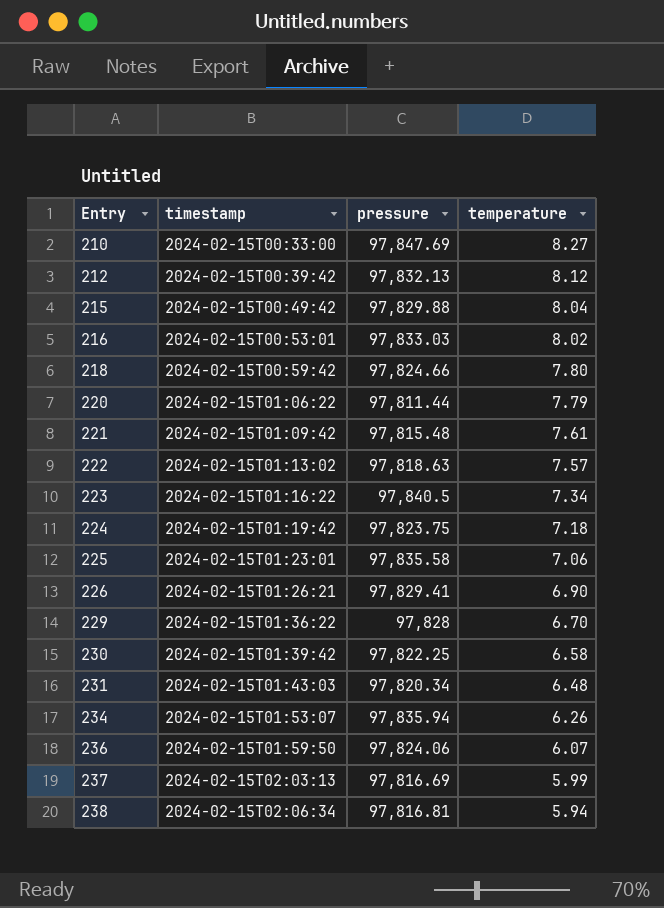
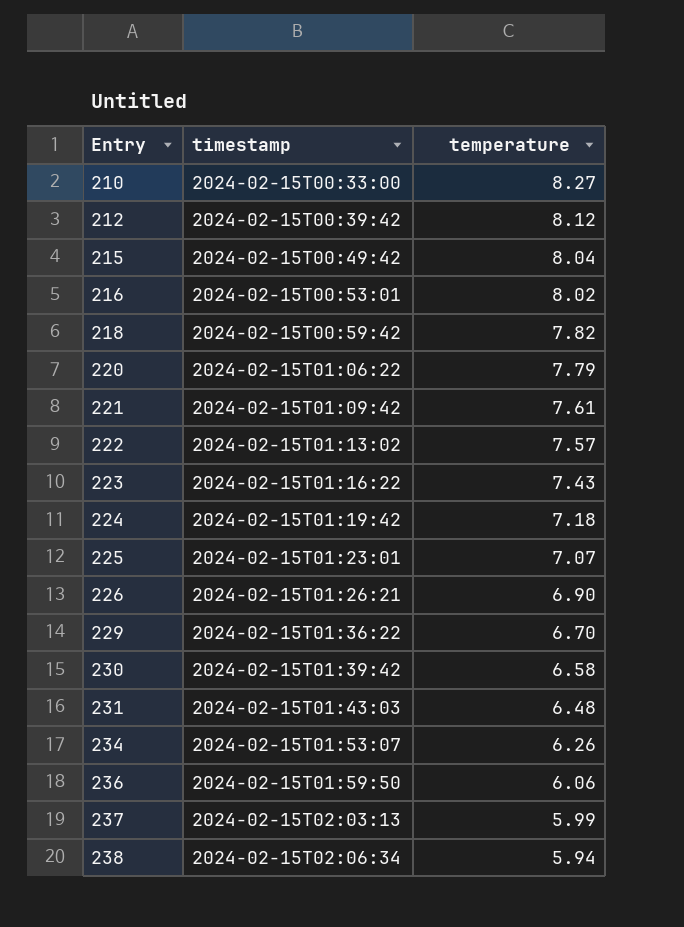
column pressure | position: 3 -> none
218 | temperature: 7.80 -> 7.82
223 | temperature: 7.34 -> 7.43
225 | temperature: 7.06 -> 7.07
236 | temperature: 6.07 -> 6.06

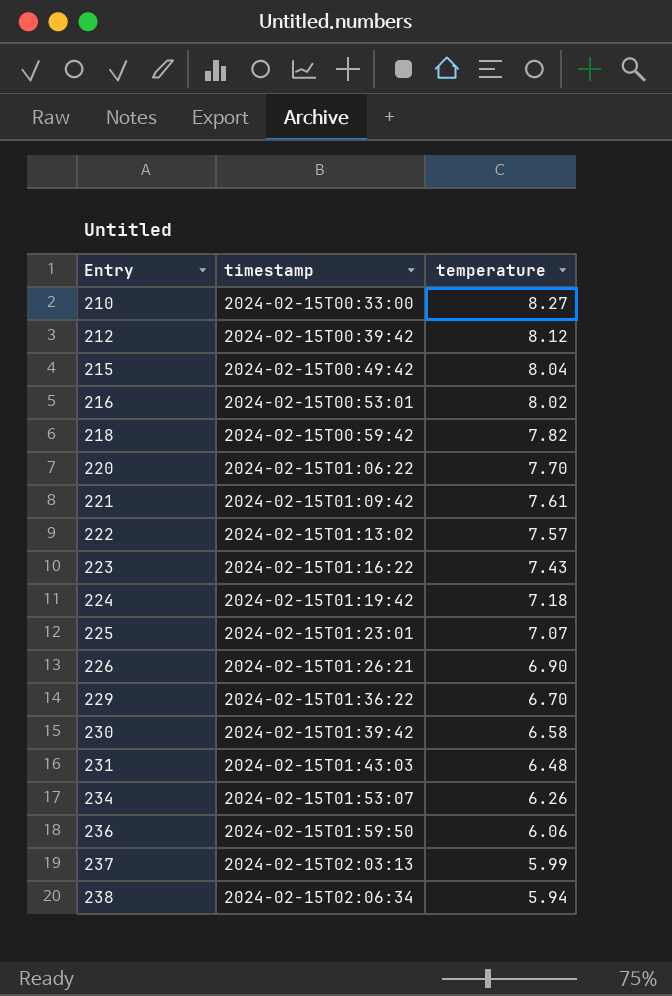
220 | temperature: 7.79 -> 7.70

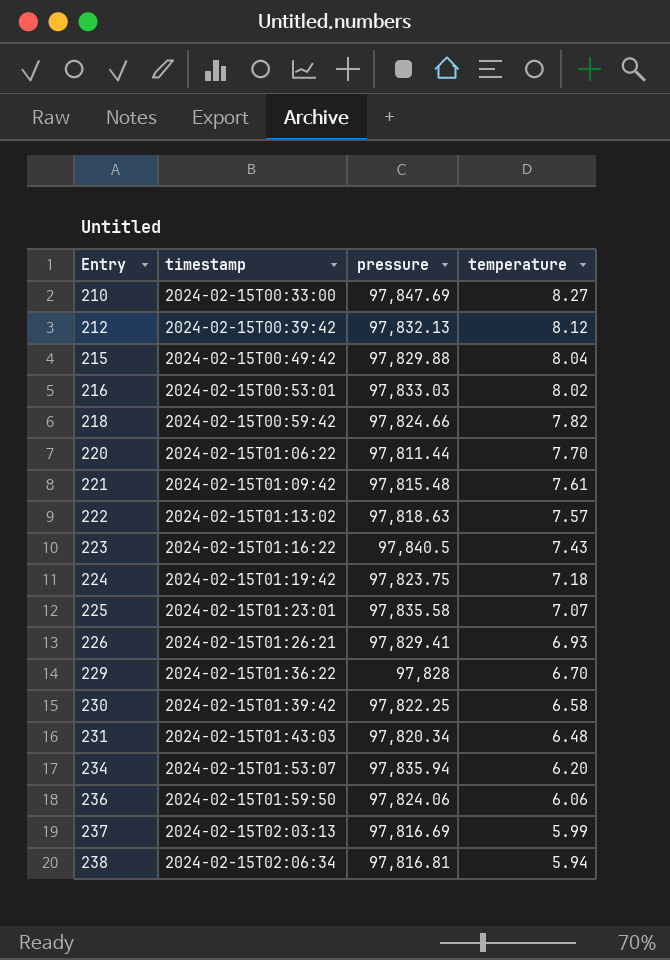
column pressure | position: none -> 3
226 | temperature: 6.90 -> 6.93
234 | temperature: 6.26 -> 6.20

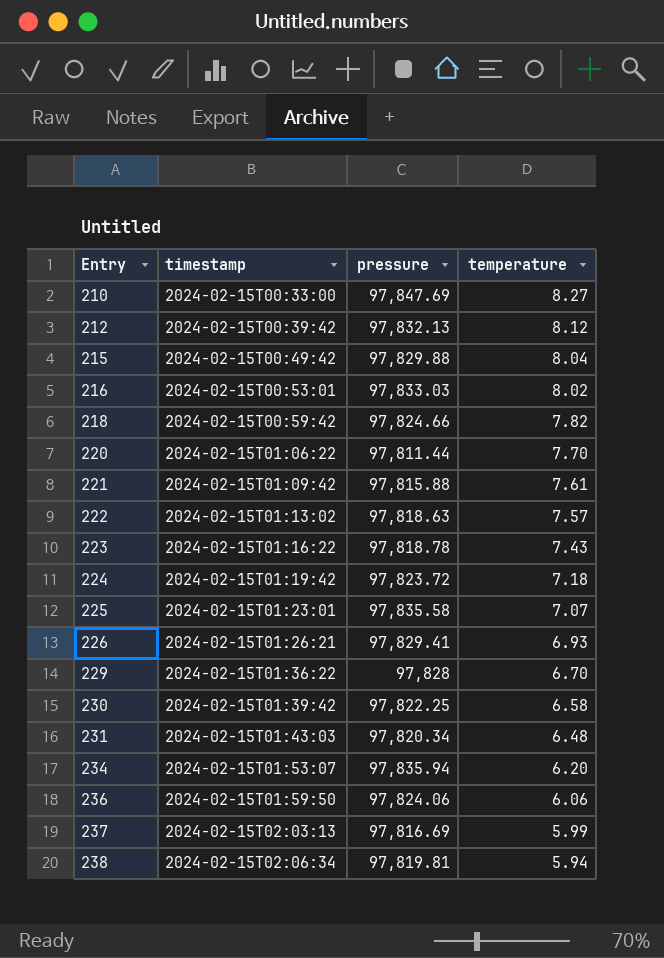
221 | pressure: 97,815.48 -> 97,815.88
223 | pressure: 97,840.5 -> 97,818.78
224 | pressure: 97,823.75 -> 97,823.72
238 | pressure: 97,816.81 -> 97,819.81

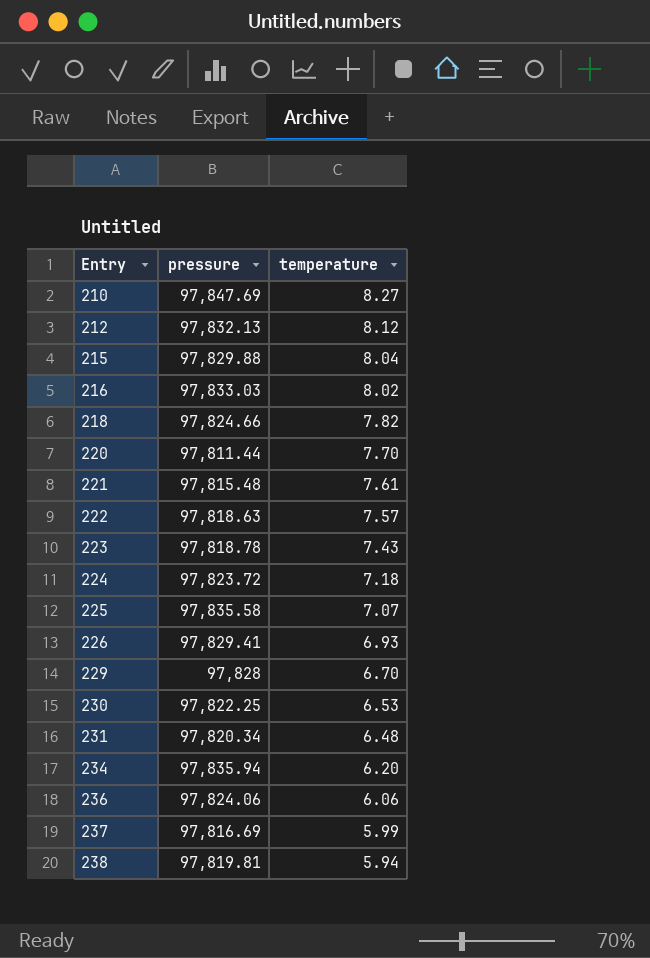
column timestamp | position: 2 -> none
221 | pressure: 97,815.88 -> 97,815.48
230 | temperature: 6.58 -> 6.53

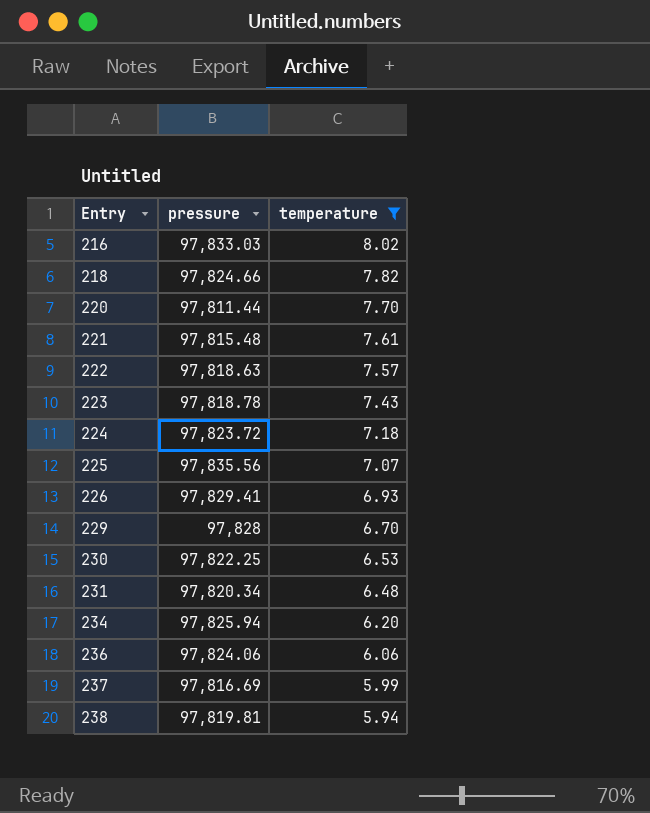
filter: none -> temperature <= 8.02
225 | pressure: 97,835.58 -> 97,835.56
234 | pressure: 97,835.94 -> 97,825.94

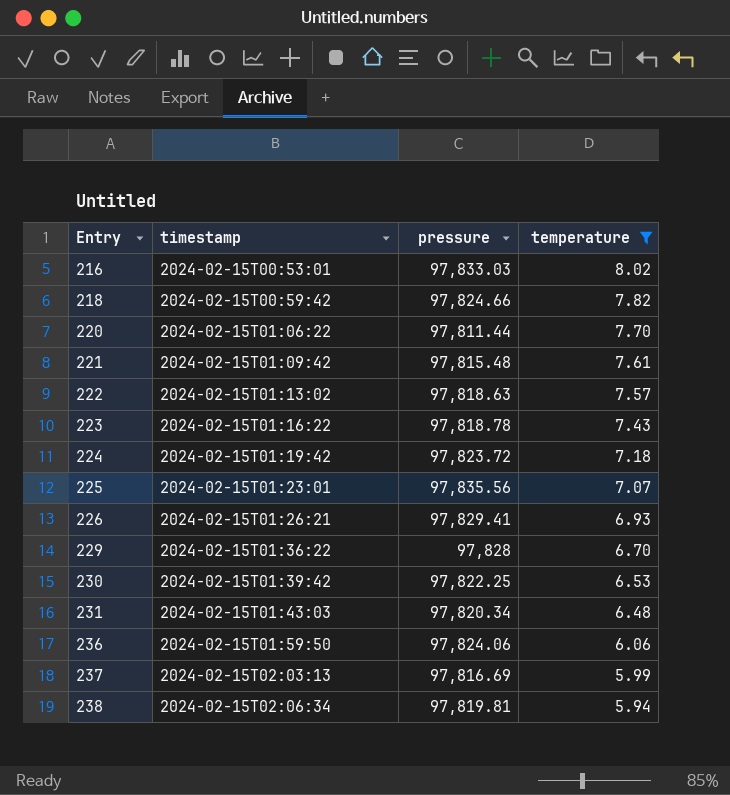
column timestamp | position: none -> 2
row 234: 97,825.94 | 6.20 -> none

